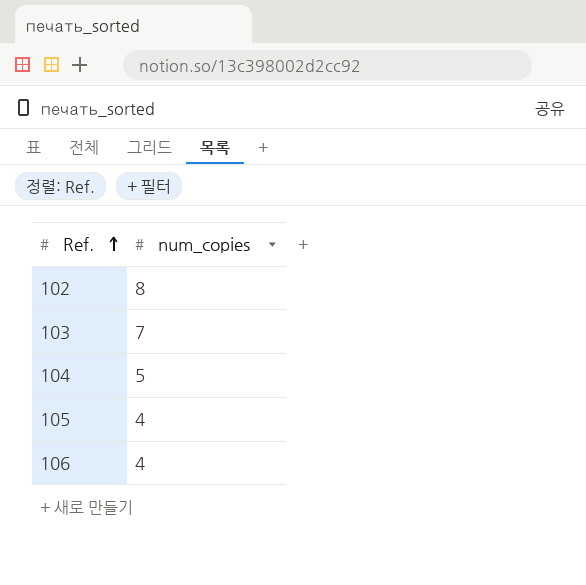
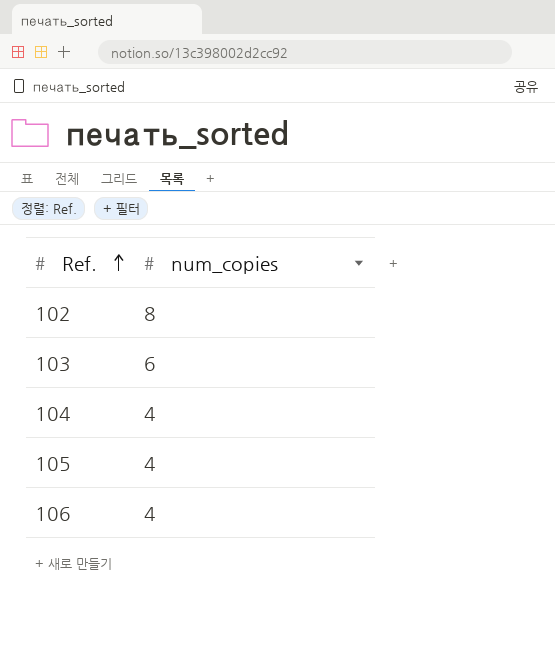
103 | num_copies: 7 -> 6
104 | num_copies: 5 -> 4

